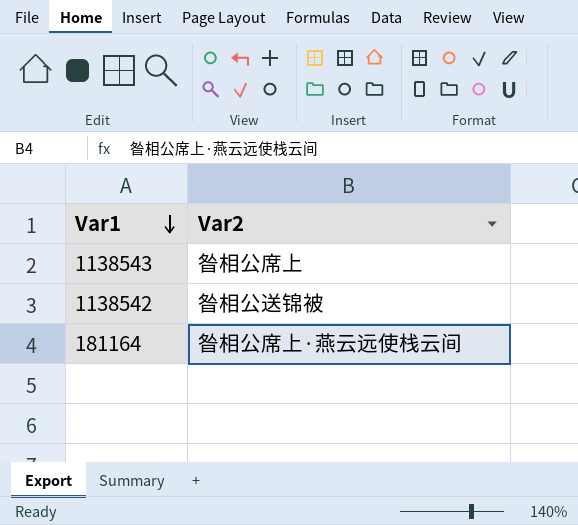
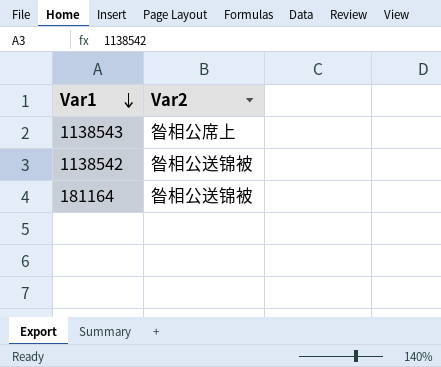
181164 | Var2: 昝相公席上·燕云远使栈云间 -> 昝相公送锦被

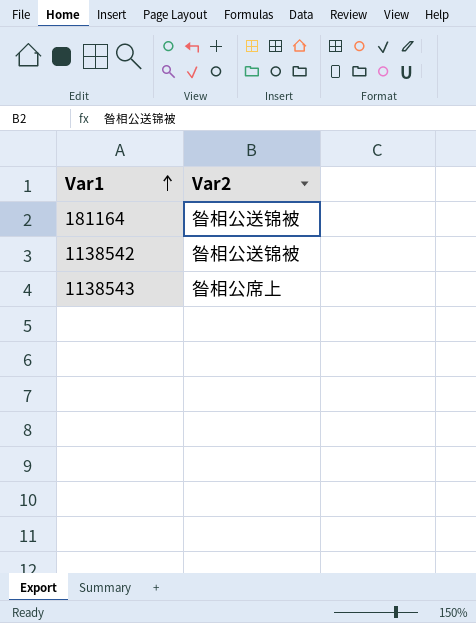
row order: Var1 descending -> Var1 ascending

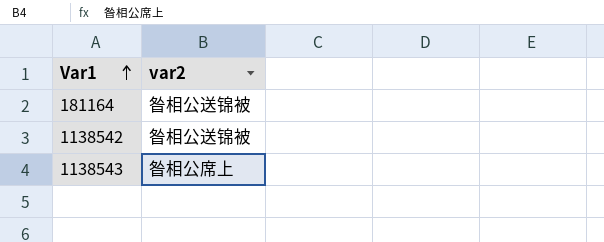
column name: Var2 -> var2

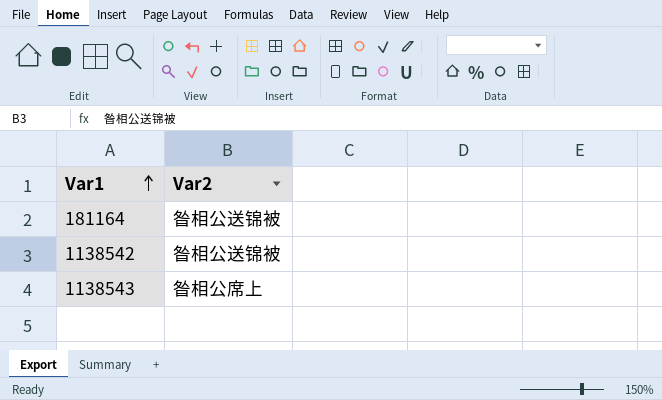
column name: var2 -> Var2

